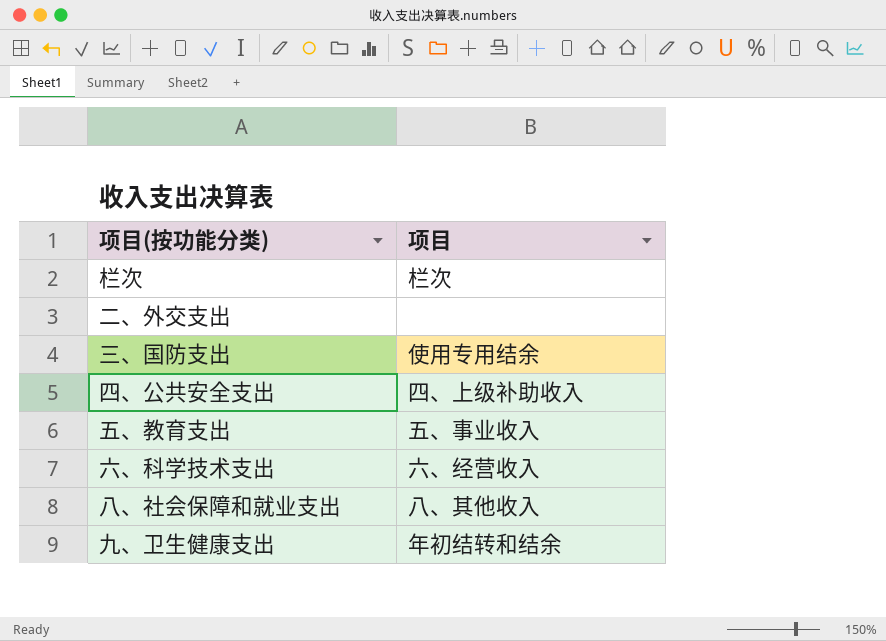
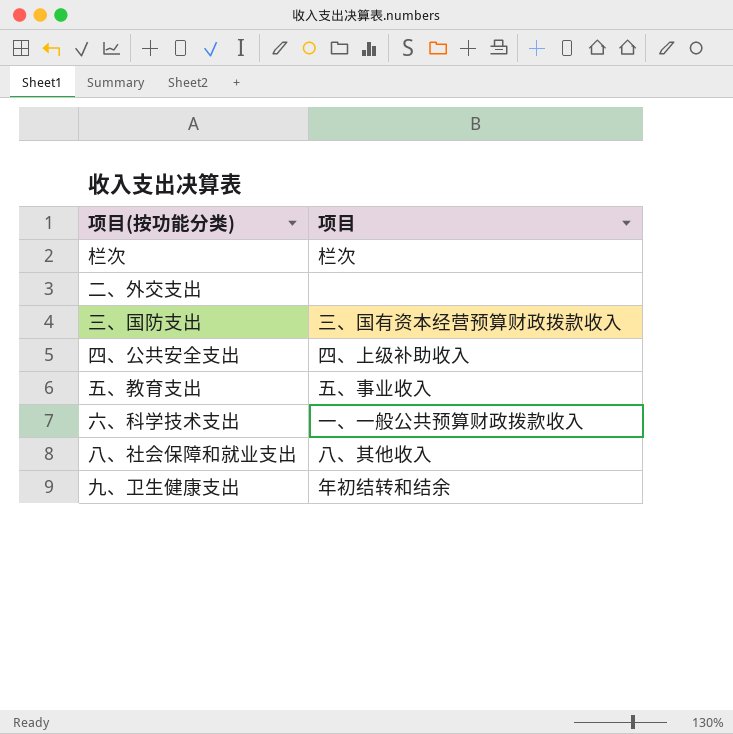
三、国防支出 | 项目: 使用专用结余 -> 三、国有资本经营预算财政拨款收入
六、科学技术支出 | 项目: 六、经营收入 -> 一、一般公共预算财政拨款收入

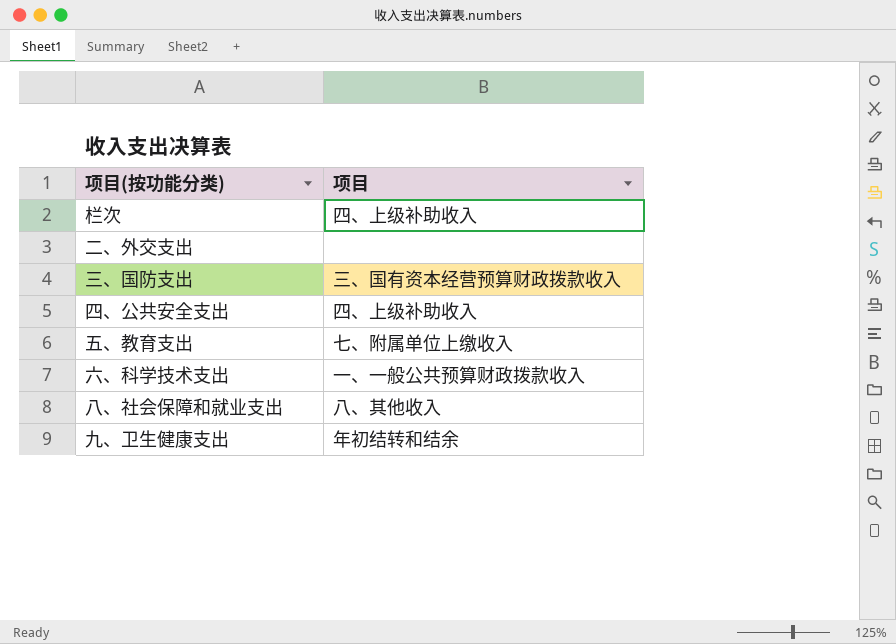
栏次 | 项目: 栏次 -> 四、上级补助收入
五、教育支出 | 项目: 五、事业收入 -> 七、附属单位上缴收入

